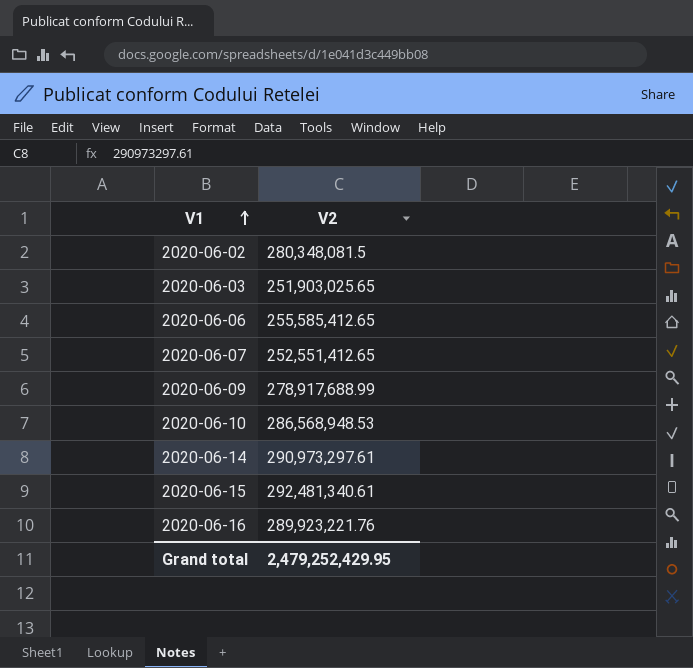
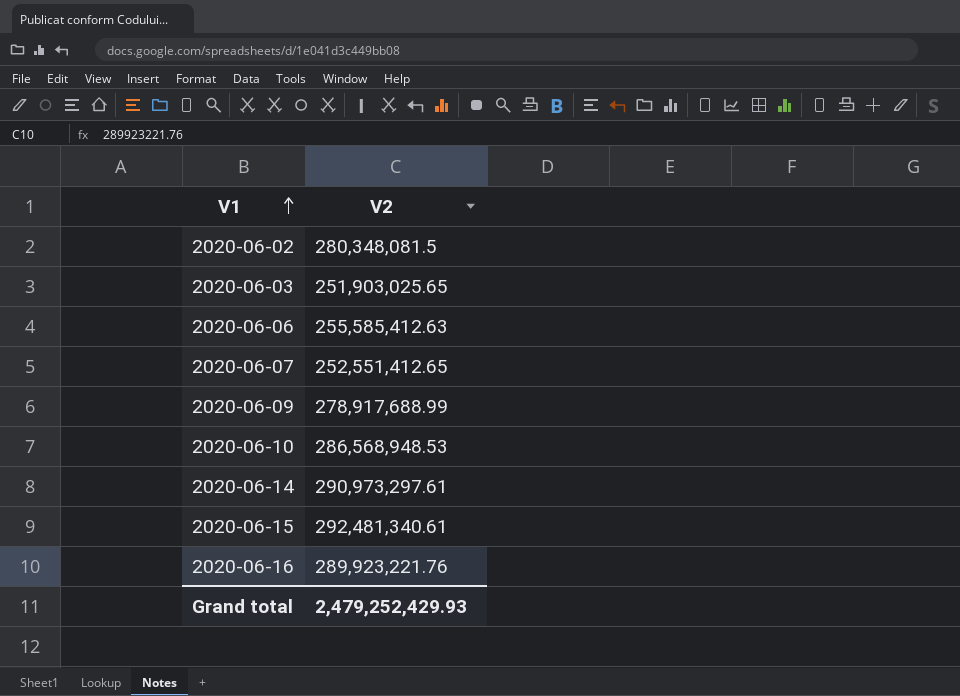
2020-06-06 | V2: 255,585,412.65 -> 255,585,412.63
Grand total | V2: 2,479,252,429.95 -> 2,479,252,429.93

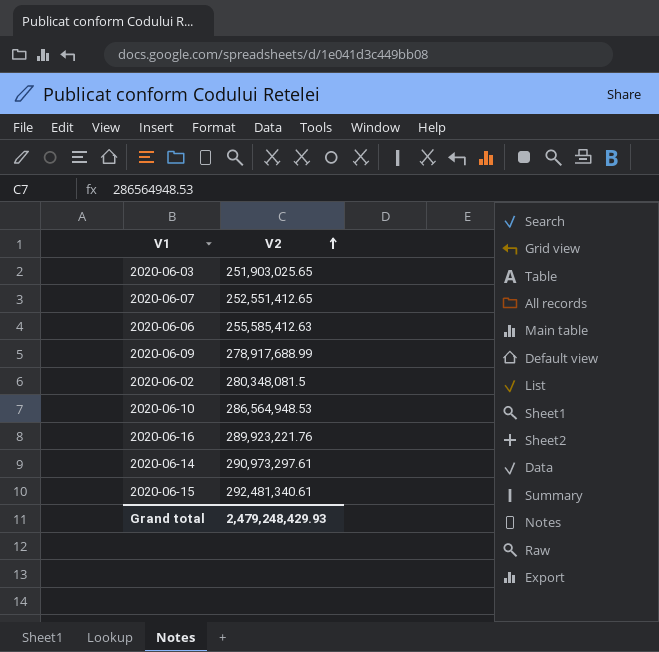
row order: V1 ascending -> V2 ascending
2020-06-10 | V2: 286,568,948.53 -> 286,564,948.53
Grand total | V2: 2,479,252,429.93 -> 2,479,248,429.93

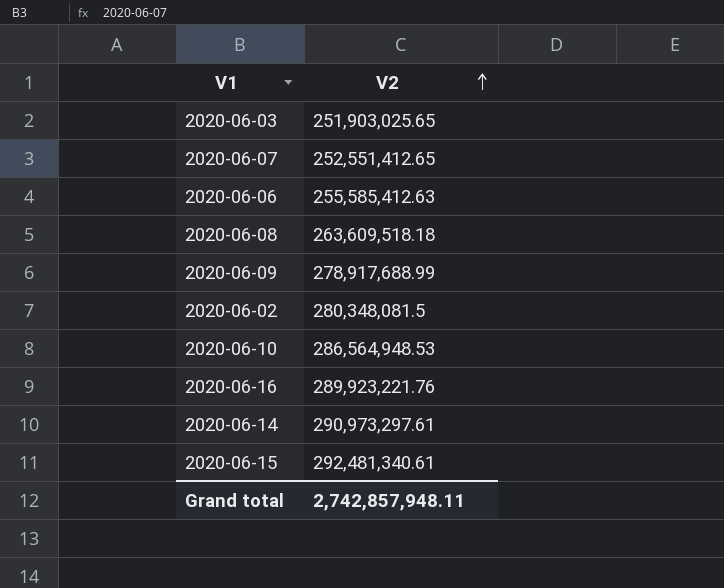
row 2020-06-08: none -> 263,609,518.18
Grand total | V2: 2,479,248,429.93 -> 2,742,857,948.11

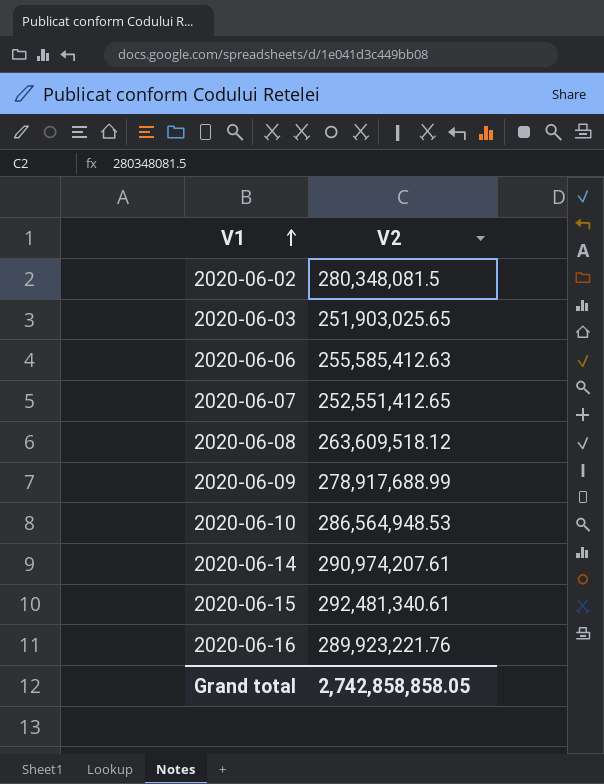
row order: V2 ascending -> V1 ascending
2020-06-08 | V2: 263,609,518.18 -> 263,609,518.12
2020-06-14 | V2: 290,973,297.61 -> 290,974,207.61
Grand total | V2: 2,742,857,948.11 -> 2,742,858,858.05

